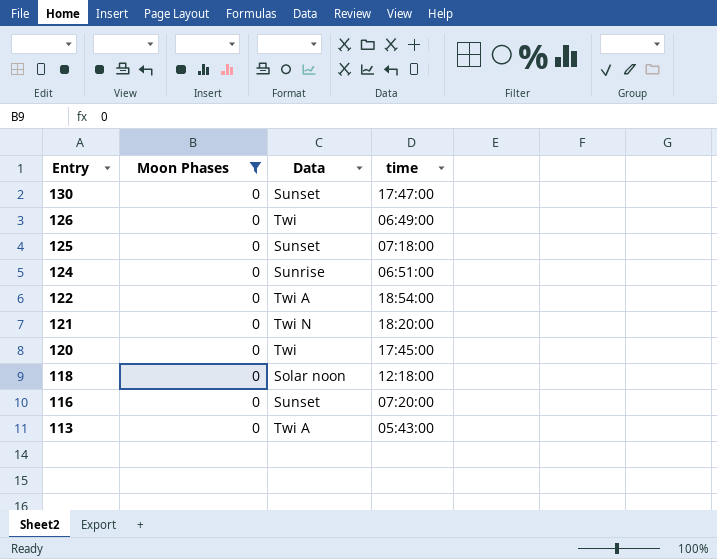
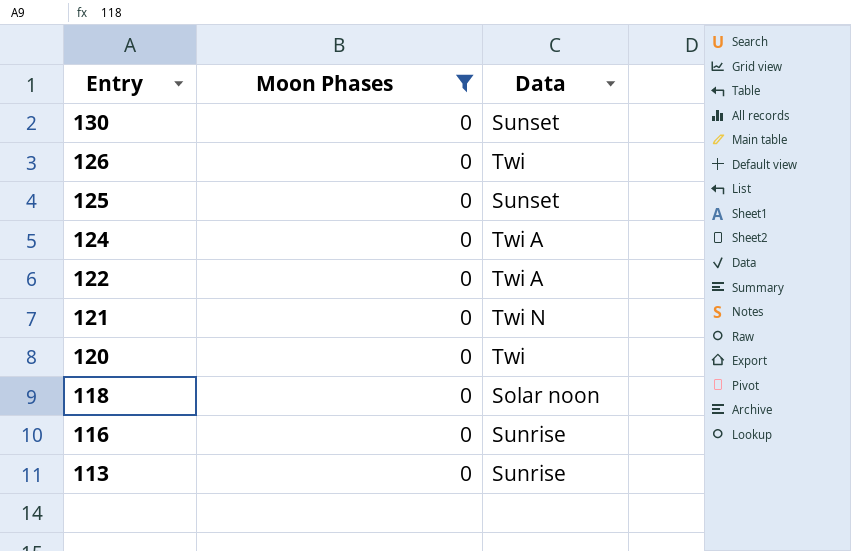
column time | position: 4 -> none
124 | Data: Sunrise -> Twi A
116 | Data: Sunset -> Sunrise
113 | Data: Twi A -> Sunrise

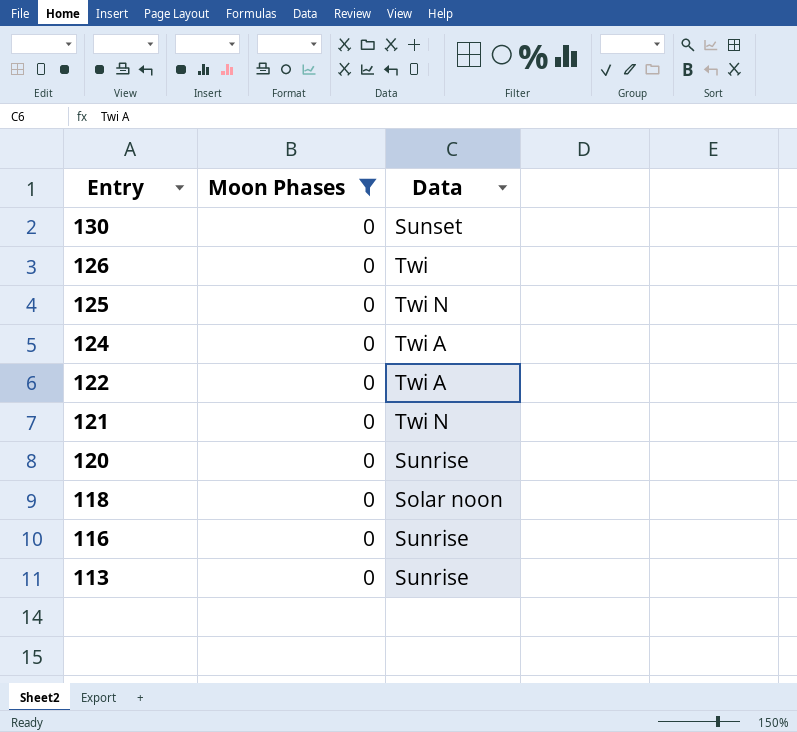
125 | Data: Sunset -> Twi N
120 | Data: Twi -> Sunrise

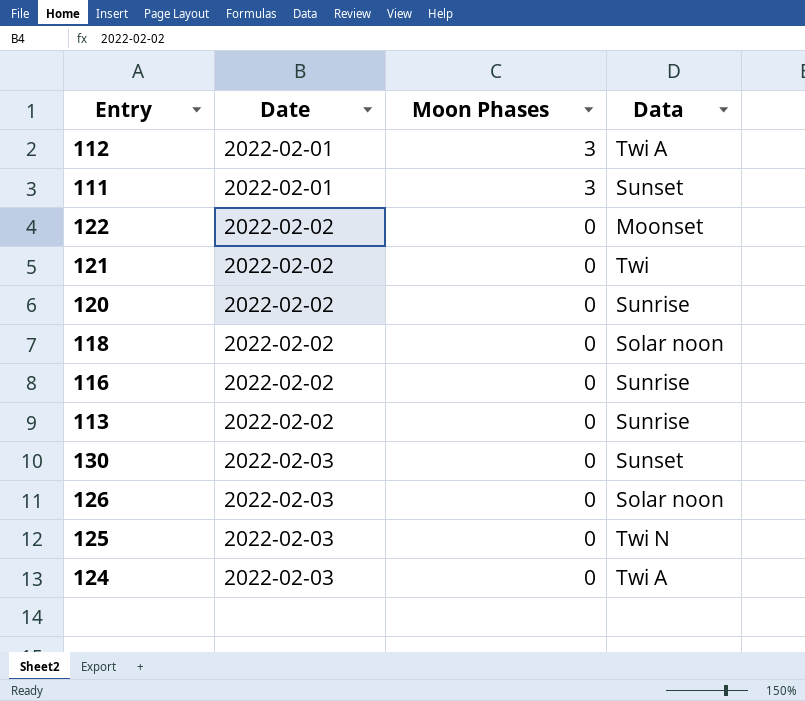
filter: Moon Phases = 0 -> none
row order: Entry descending -> Date ascending
column Date | position: none -> 2
122 | Data: Twi A -> Moonset
121 | Data: Twi N -> Twi
126 | Data: Twi -> Solar noon

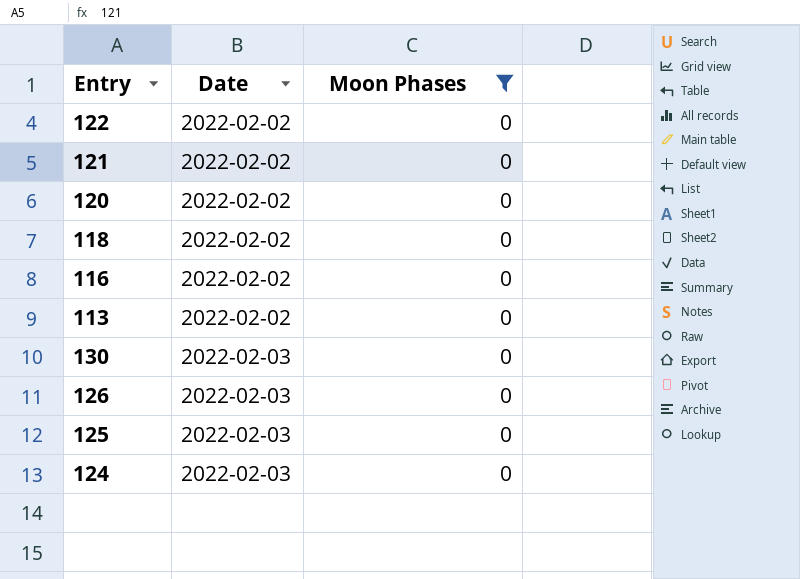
filter: none -> Moon Phases = 0
column Data | position: 4 -> none

